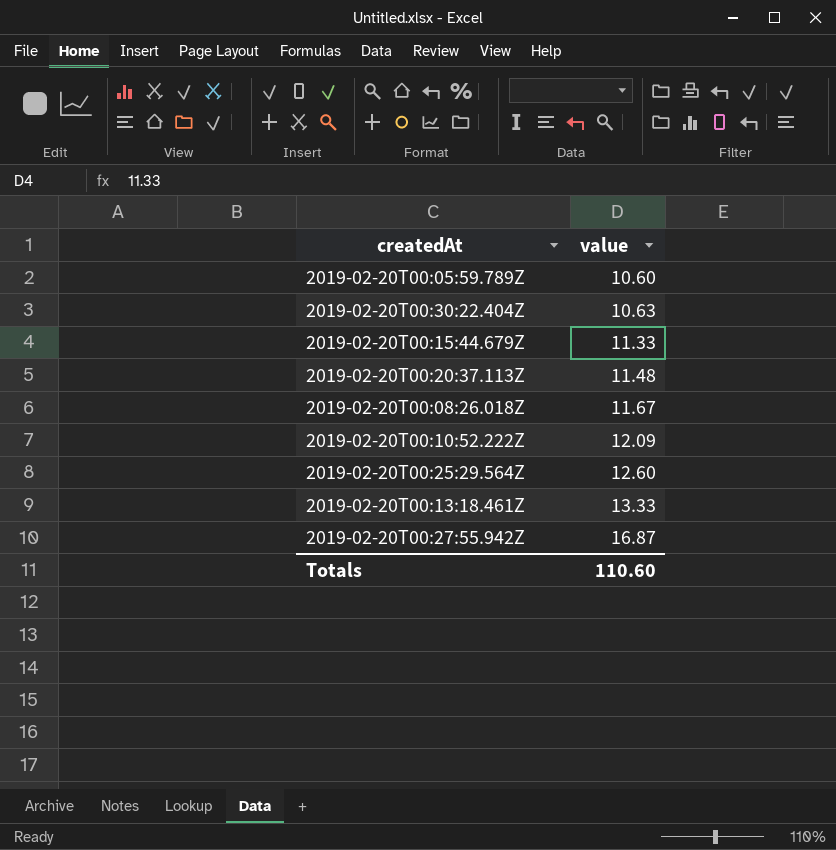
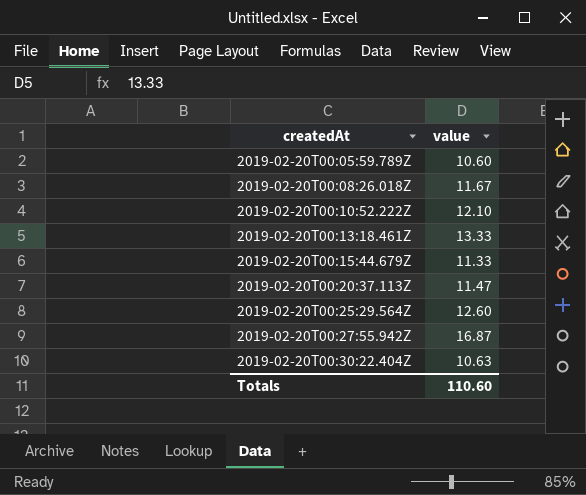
row order: value ascending -> createdAt ascending
2019-02-20T00:10:52.222Z | value: 12.09 -> 12.10
2019-02-20T00:20:37.113Z | value: 11.48 -> 11.47

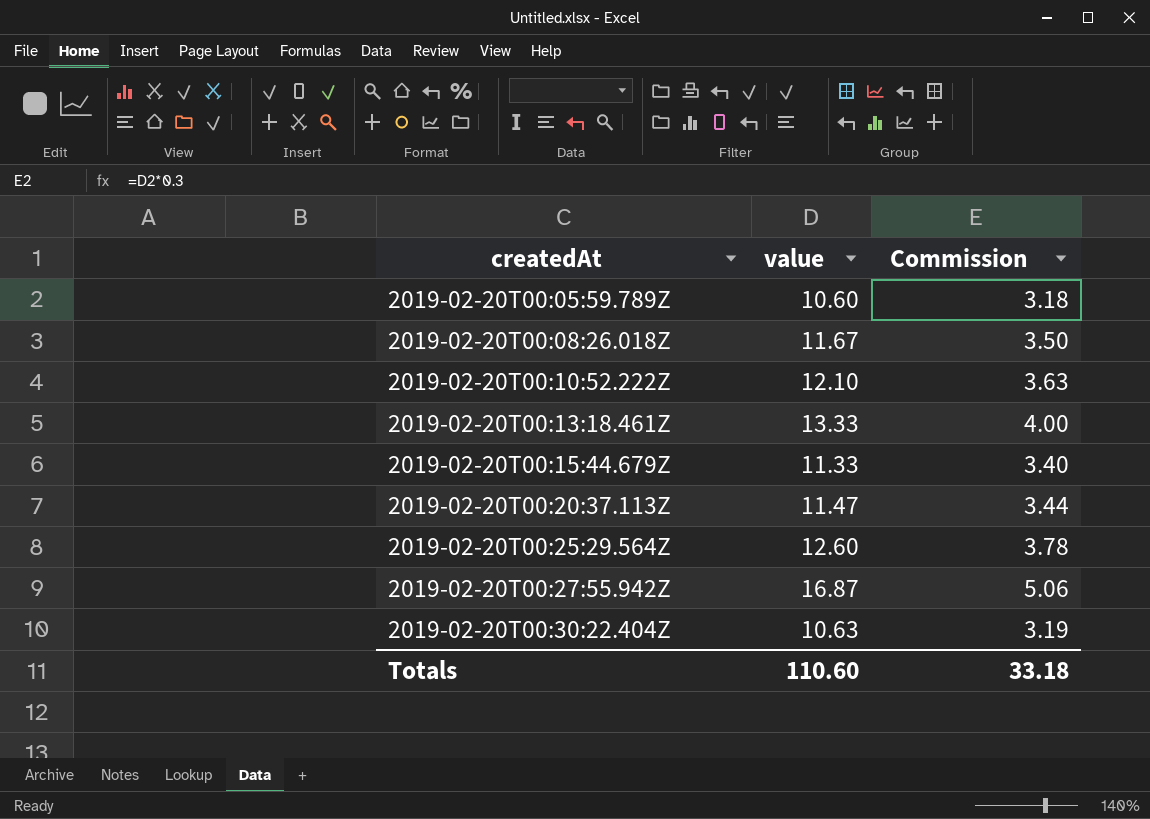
column Commission | formula: none -> [value] * 0.3

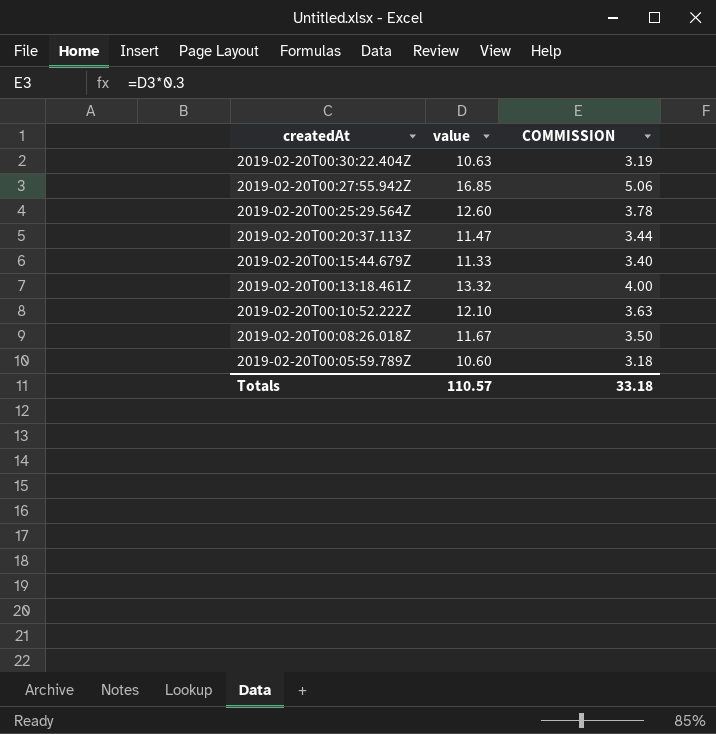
row order: createdAt ascending -> createdAt descending
column name: Commission -> COMMISSION
2019-02-20T00:27:55.942Z | value: 16.87 -> 16.85
2019-02-20T00:13:18.461Z | value: 13.33 -> 13.32
Totals | value: 110.60 -> 110.57

